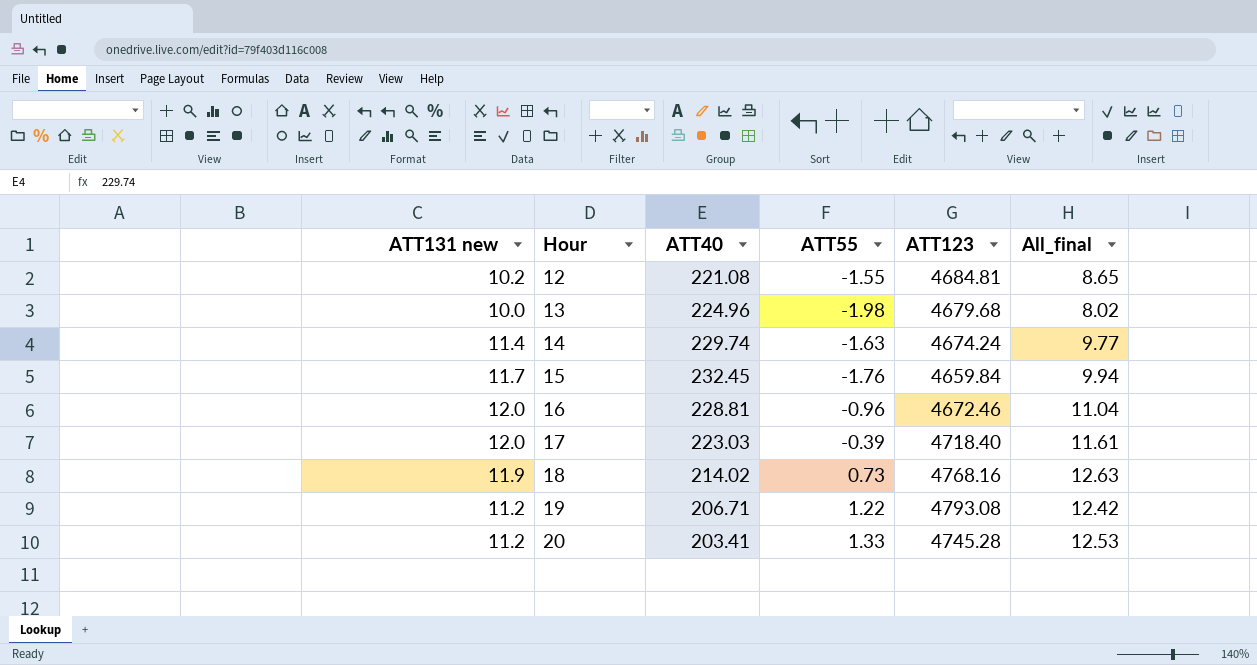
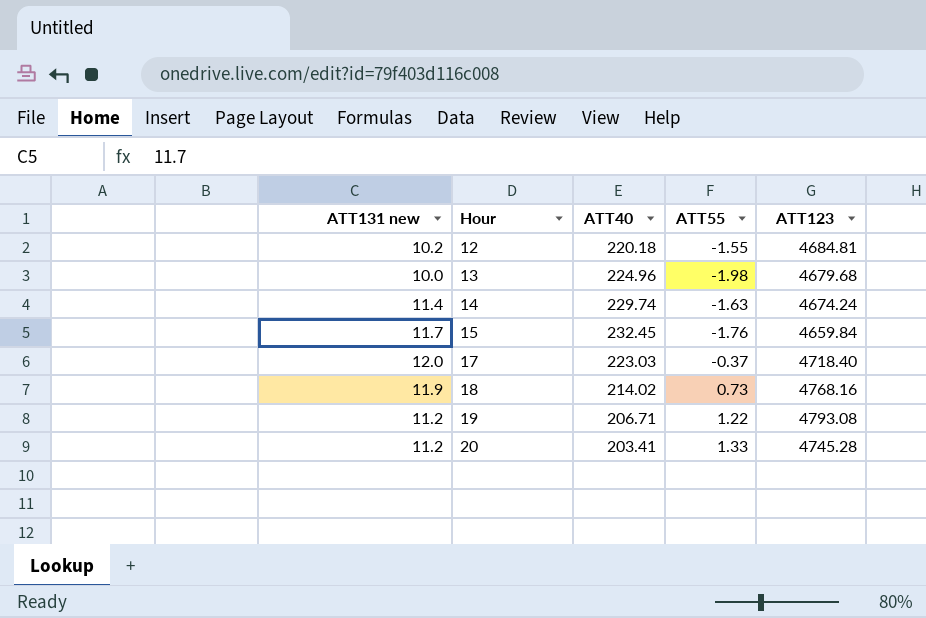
column All_final | formula: [ATT131 new] + [ATT55] -> none
row 16: 12.0 | 228.81 | -0.96 | 4672.46 | 11.04 -> none
12 | ATT40: 221.08 -> 220.18
17 | ATT55: -0.39 -> -0.37

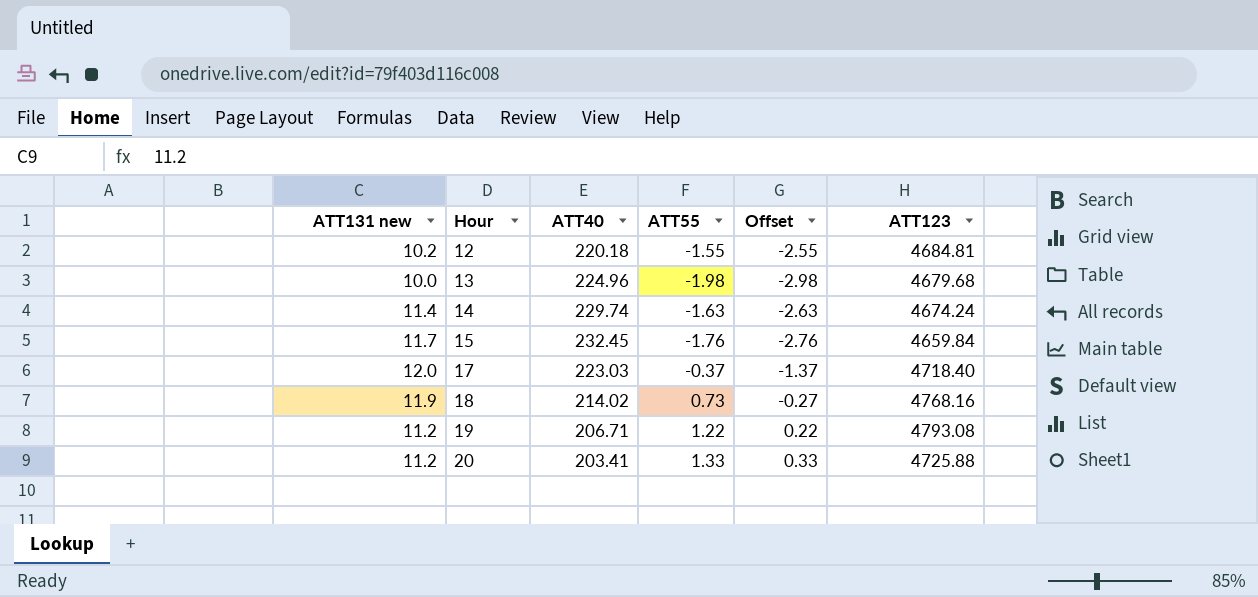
column Offset | formula: none -> [ATT55] - 1
20 | ATT123: 4745.28 -> 4725.88

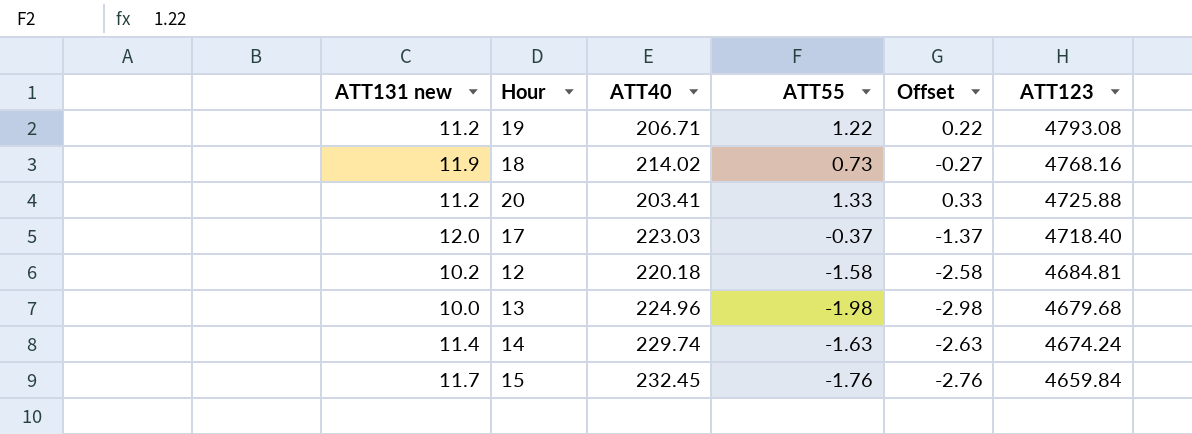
row order: Hour ascending -> ATT123 descending
12 | ATT55: -1.55 -> -1.58
12 | Offset: -2.55 -> -2.58

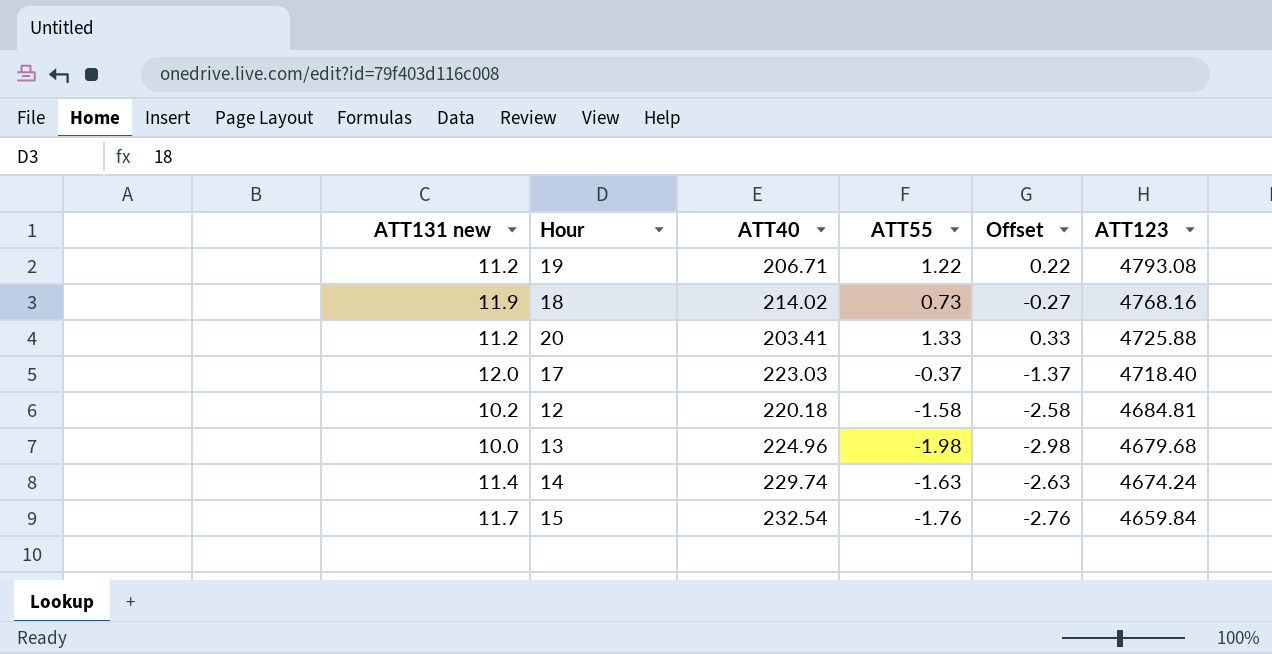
15 | ATT40: 232.45 -> 232.54

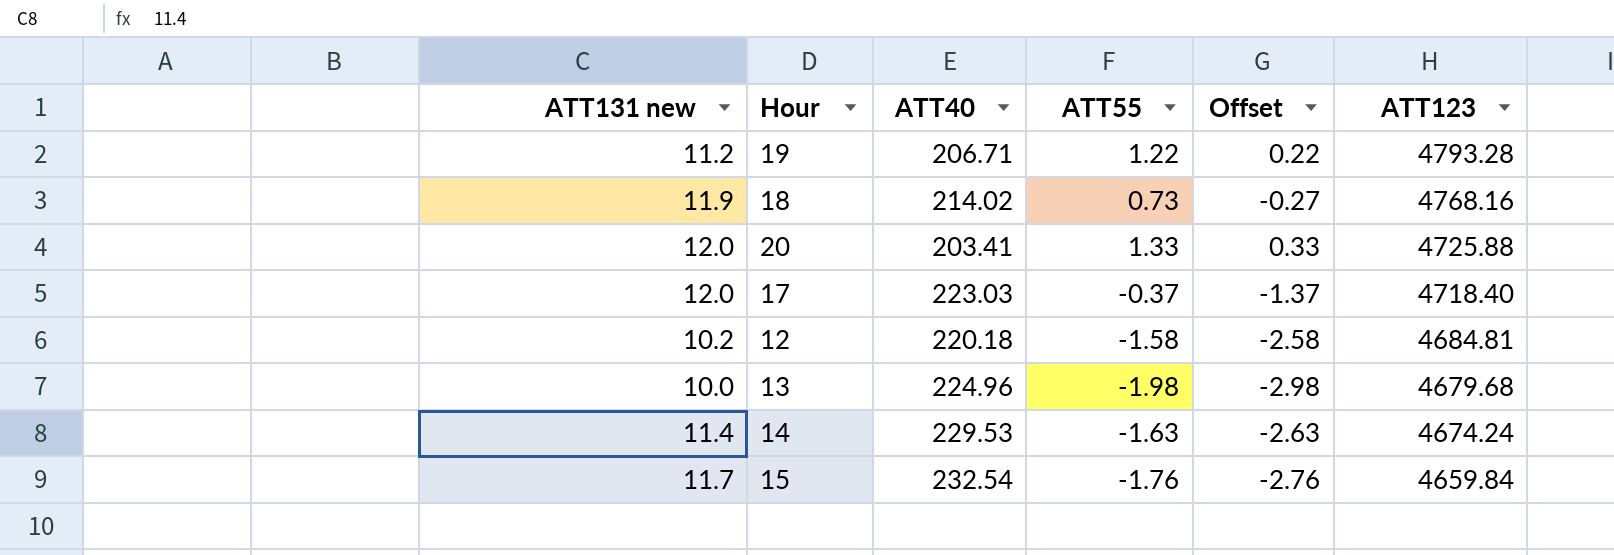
19 | ATT123: 4793.08 -> 4793.28
20 | ATT131 new: 11.2 -> 12.0
14 | ATT40: 229.74 -> 229.53

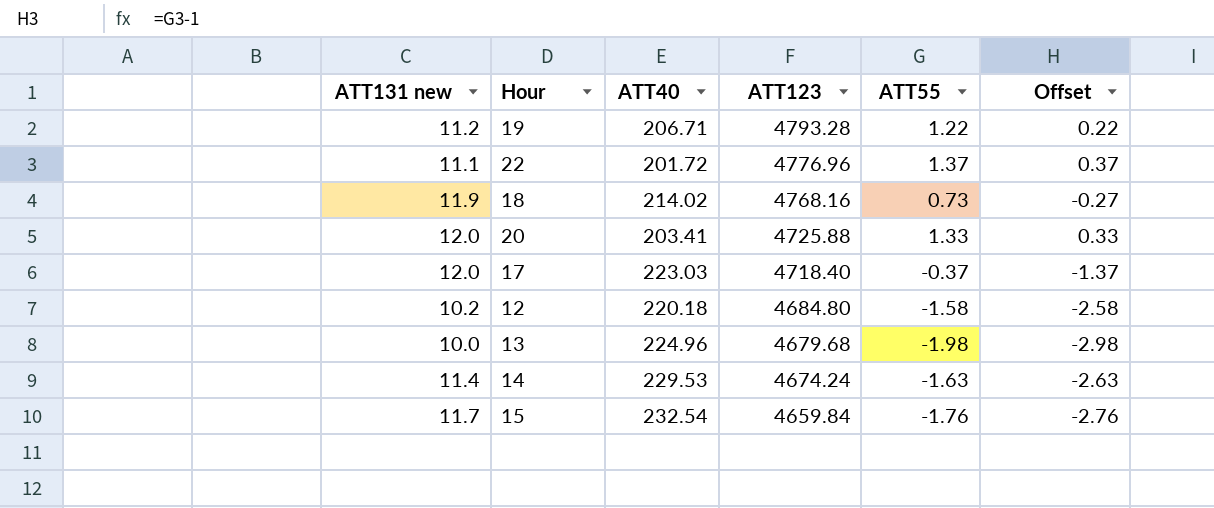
column ATT123 | position: 6 -> 4
row 22: none -> 11.1 | 201.72 | 4776.96 | 1.37 | 0.37
12 | ATT123: 4684.81 -> 4684.80

